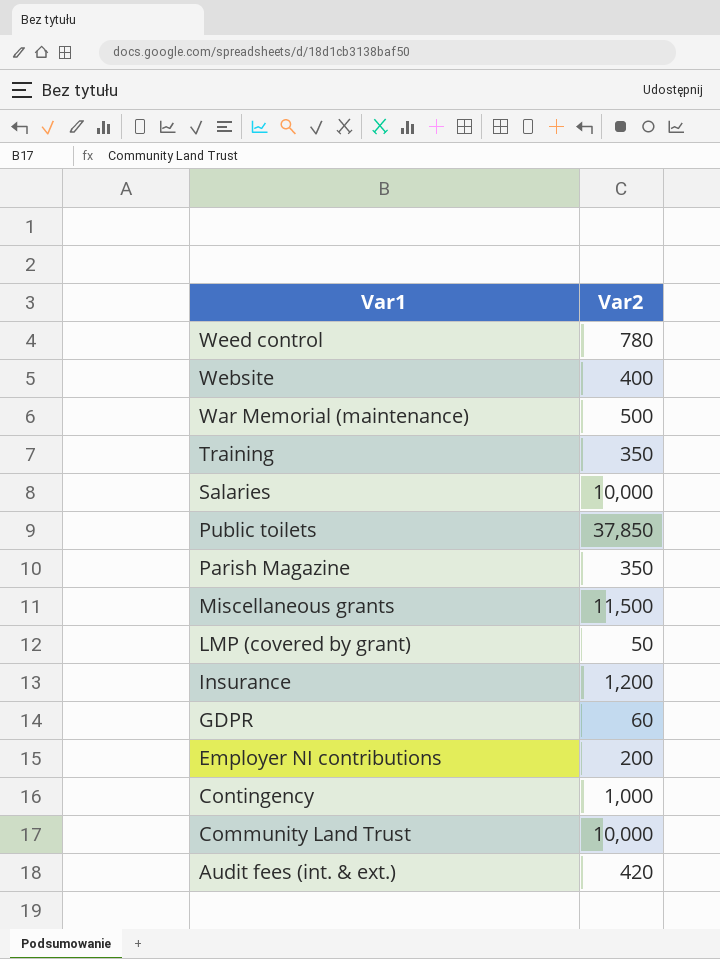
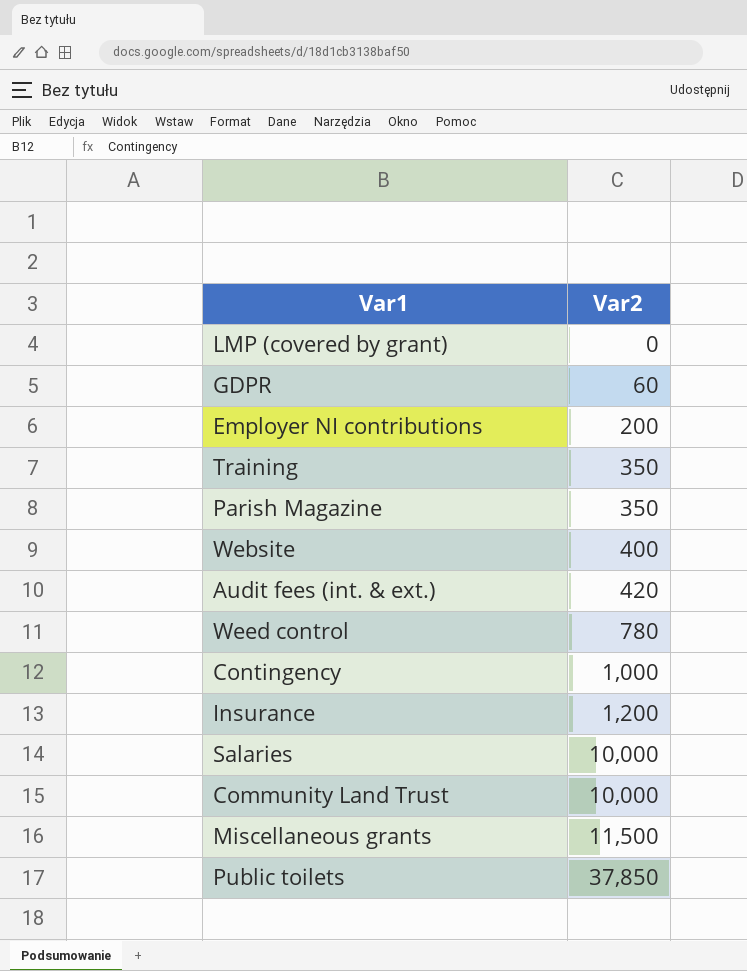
row order: Var1 descending -> Var2 ascending
row War Memorial (maintenance): 500 -> none
LMP (covered by grant) | Var2: 50 -> 0

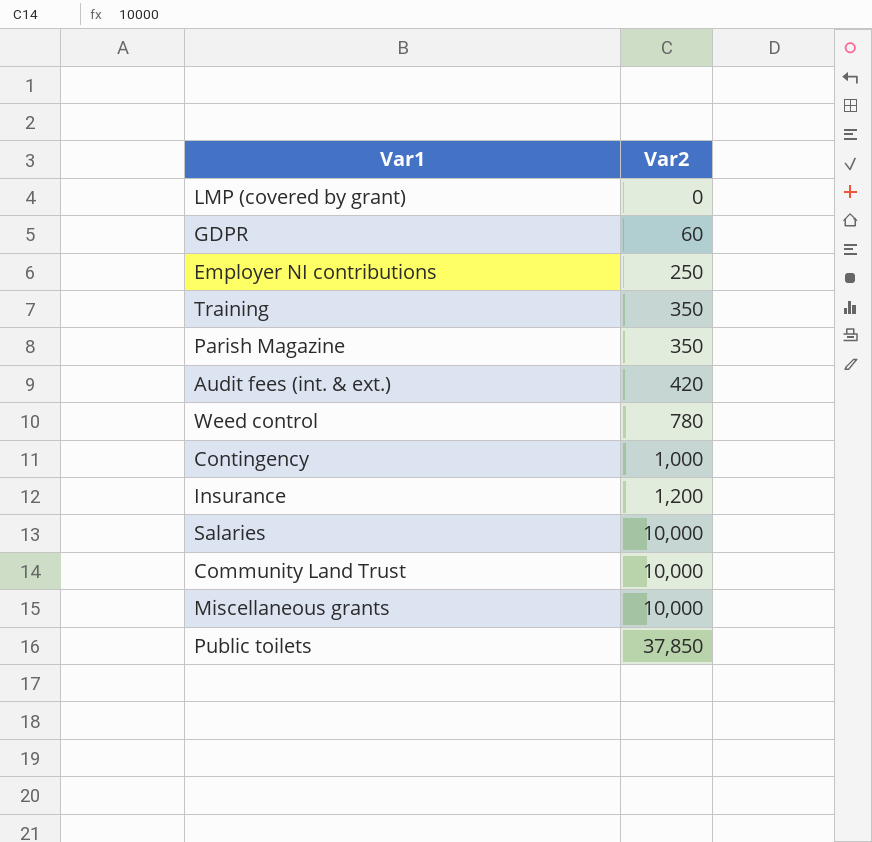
row Website: 400 -> none
Employer NI contributions | Var2: 200 -> 250
Miscellaneous grants | Var2: 11,500 -> 10,000

